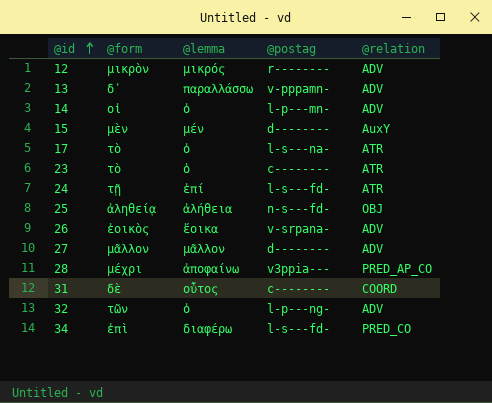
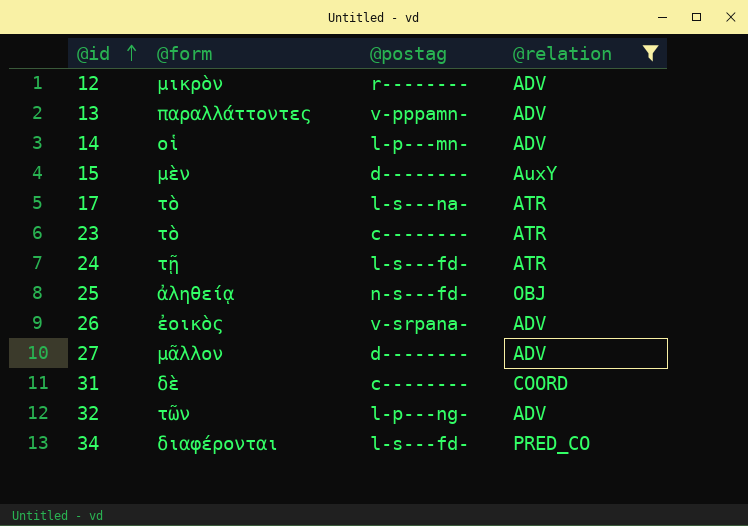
filter: none -> @relation != PRED_AP_CO
column @lemma | position: 3 -> none
13 | @form: δ᾽ -> παραλλάττοντες
34 | @form: ἐπὶ -> διαφέρονται

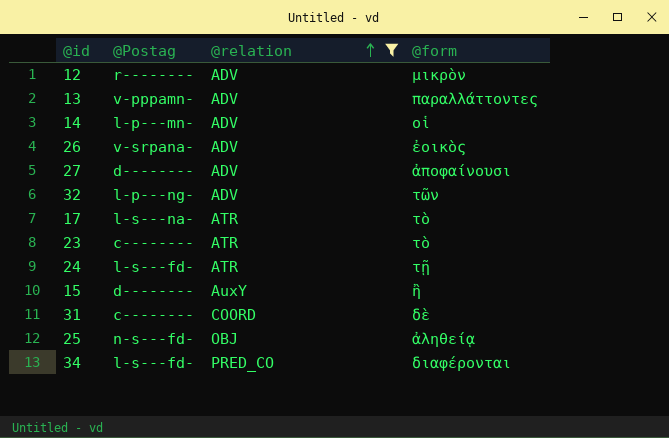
row order: @id ascending -> @relation ascending
column name: @postag -> @Postag
column @form | position: 2 -> 4
27 | @form: μᾶλλον -> ἀποφαίνουσι
15 | @form: μὲν -> ἢ

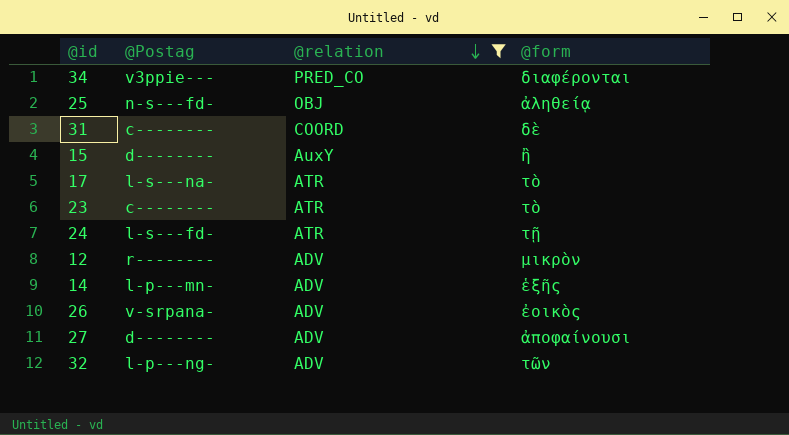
row order: @relation ascending -> @relation descending
row 13: v-pppamn- | ADV | παραλλάττοντες -> none
34 | @Postag: l-s---fd- -> v3ppie---
14 | @form: οἱ -> ἑξῆς

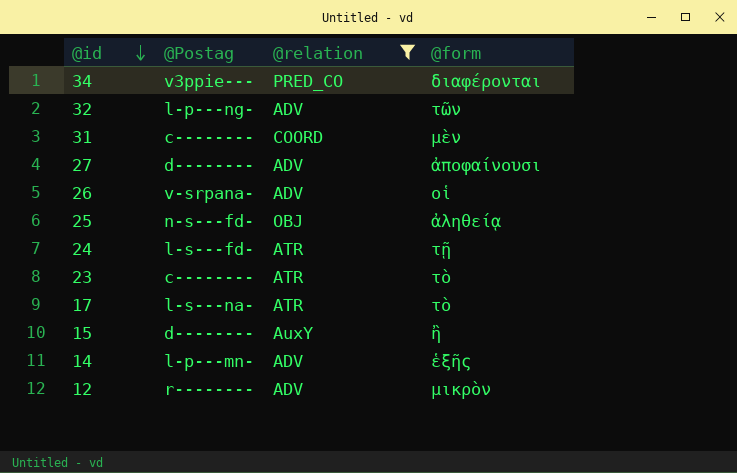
row order: @relation descending -> @id descending
31 | @form: δὲ -> μὲν
26 | @form: ἐοικὸς -> οἱ

